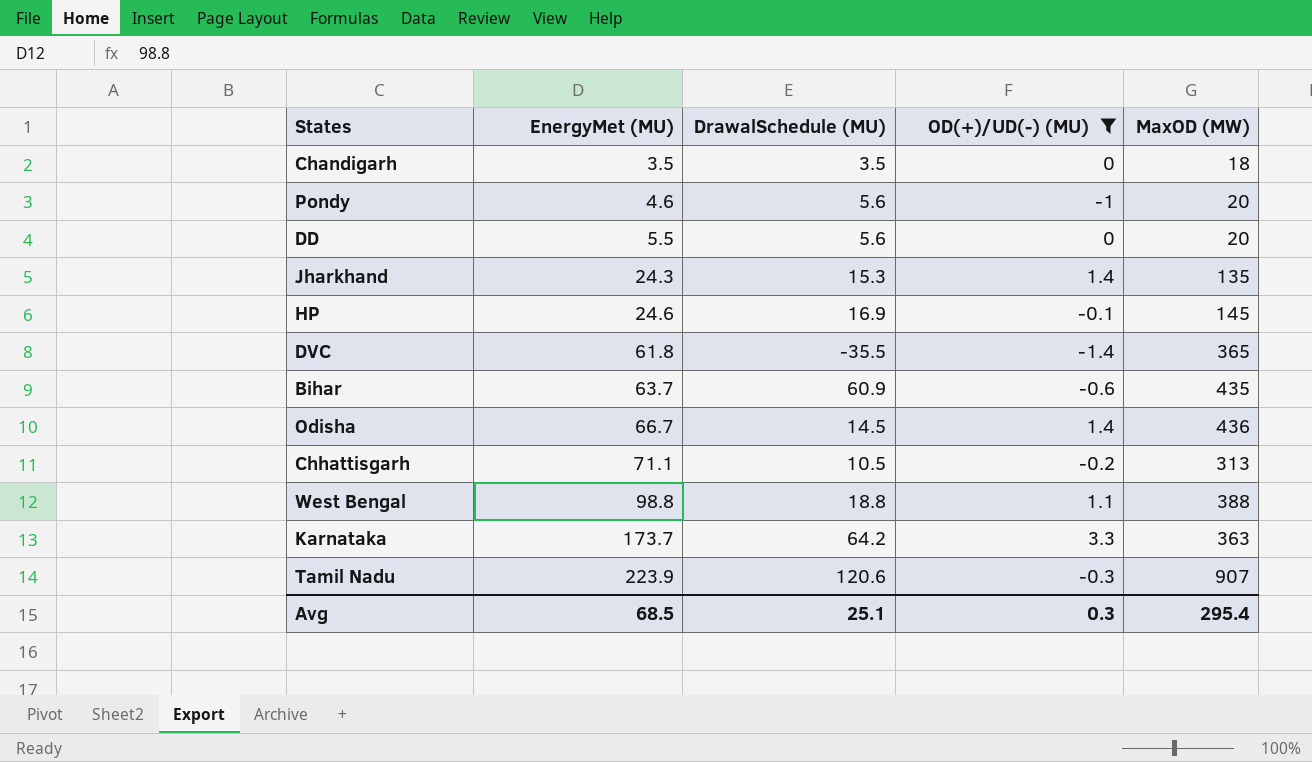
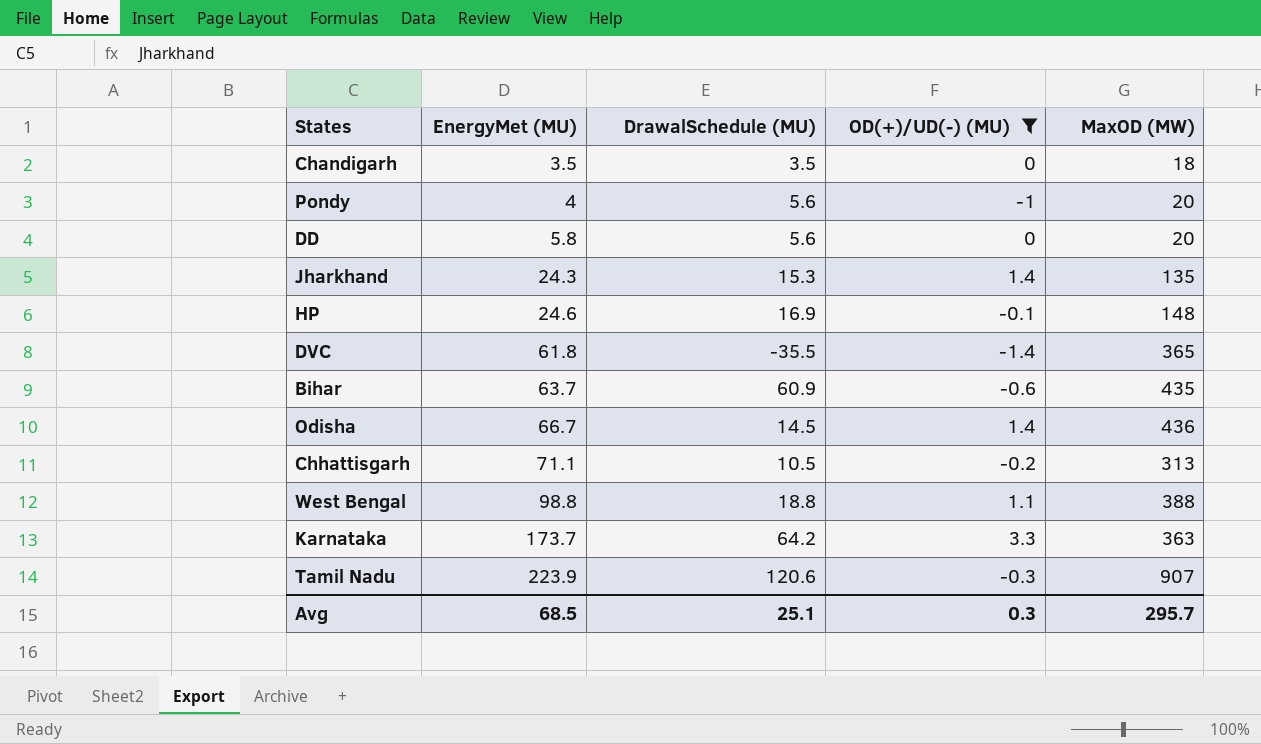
Pondy | EnergyMet (MU): 4.6 -> 4
DD | EnergyMet (MU): 5.5 -> 5.8
HP | MaxOD (MW): 145 -> 148
Avg | MaxOD (MW): 295.4 -> 295.7

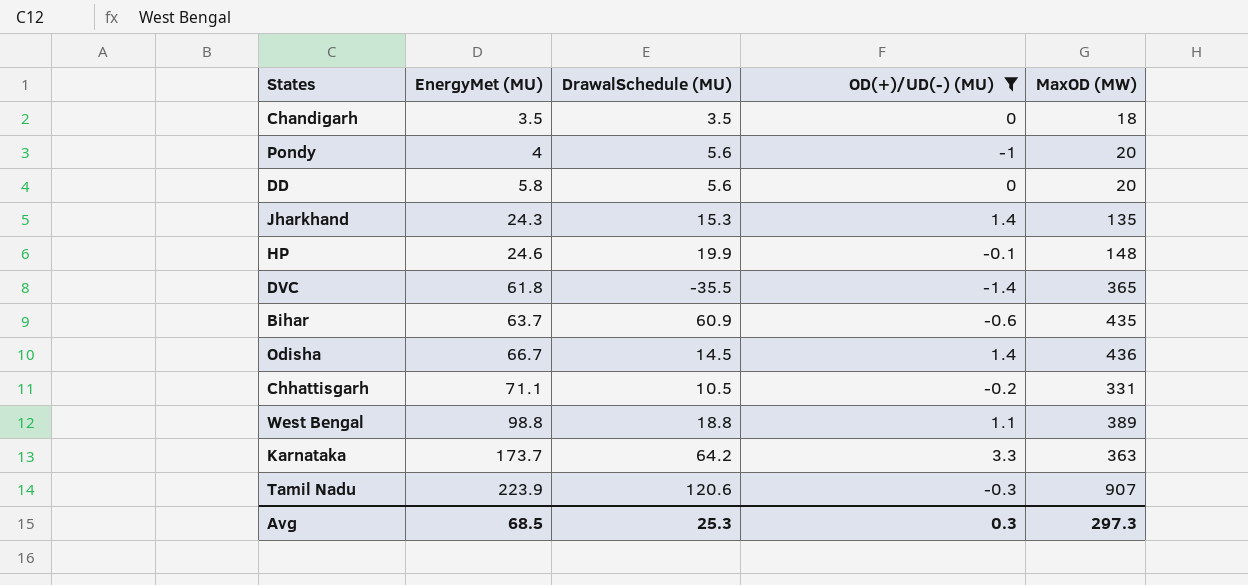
HP | DrawalSchedule (MU): 16.9 -> 19.9
Chhattisgarh | MaxOD (MW): 313 -> 331
West Bengal | MaxOD (MW): 388 -> 389
Avg | DrawalSchedule (MU): 25.1 -> 25.3
Avg | MaxOD (MW): 295.7 -> 297.3

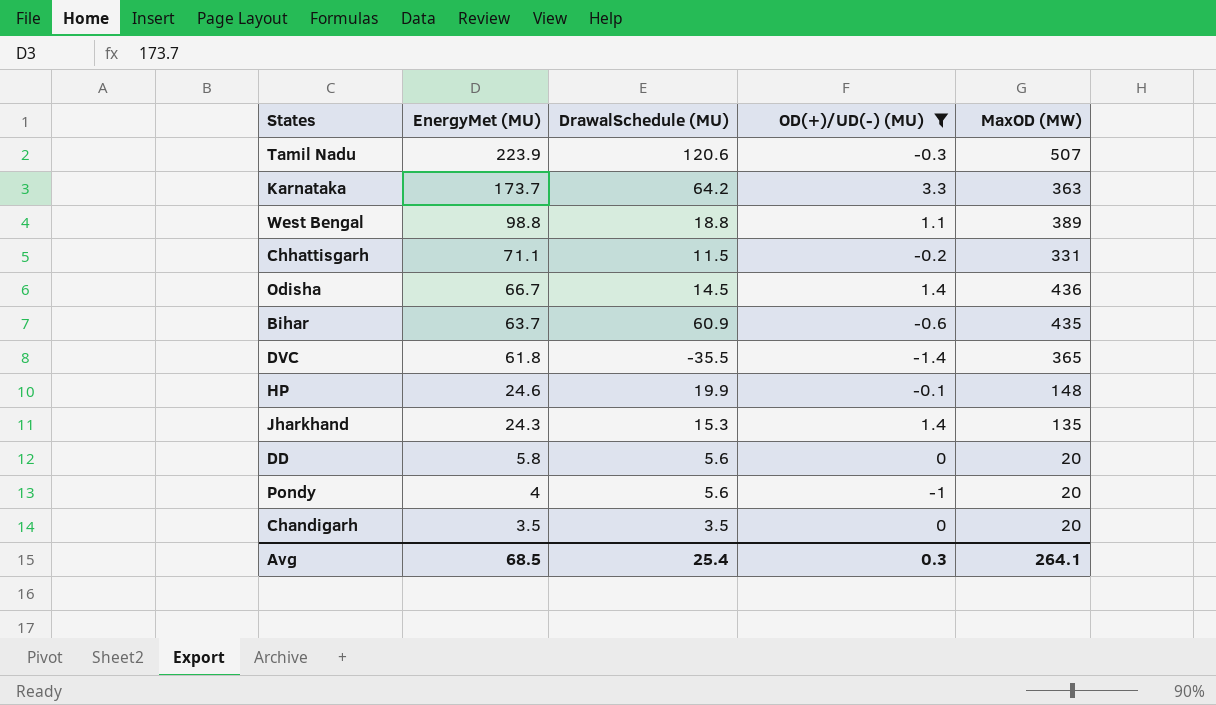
row order: EnergyMet (MU) ascending -> EnergyMet (MU) descending
Tamil Nadu | MaxOD (MW): 907 -> 507
Chhattisgarh | DrawalSchedule (MU): 10.5 -> 11.5
Chandigarh | MaxOD (MW): 18 -> 20
Avg | DrawalSchedule (MU): 25.3 -> 25.4
Avg | MaxOD (MW): 297.3 -> 264.1

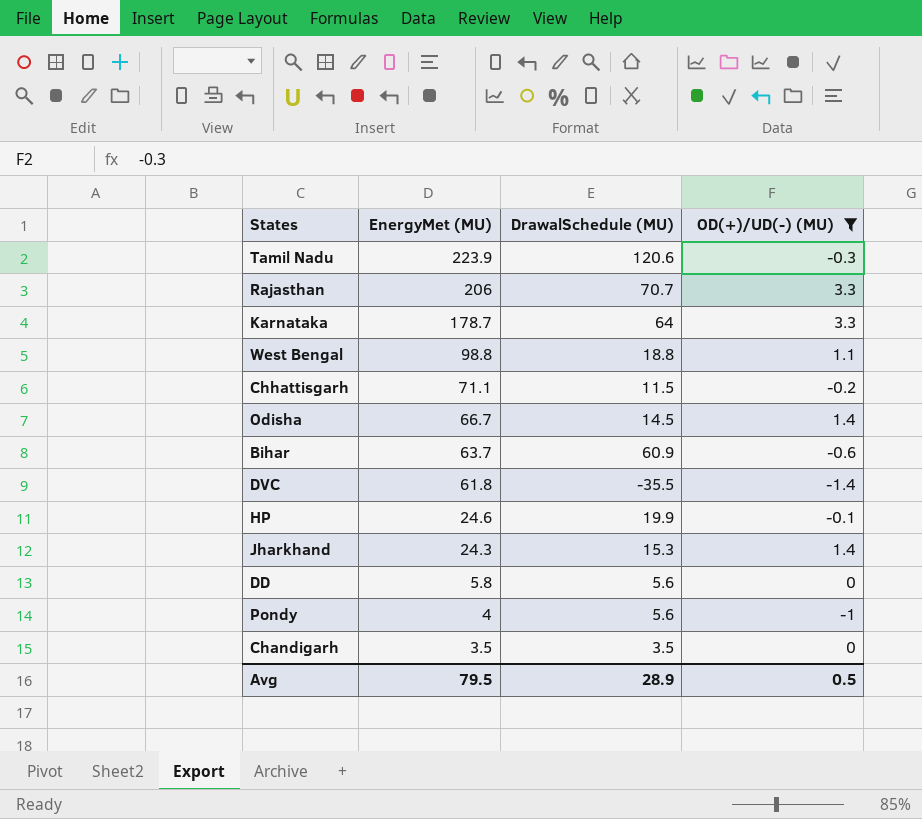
column MaxOD (MW) | position: 5 -> none
row Rajasthan: none -> 206 | 70.7 | 3.3
Karnataka | EnergyMet (MU): 173.7 -> 178.7
Karnataka | DrawalSchedule (MU): 64.2 -> 64
Avg | EnergyMet (MU): 68.5 -> 79.5
Avg | DrawalSchedule (MU): 25.4 -> 28.9
Avg | OD(+)/UD(-) (MU): 0.3 -> 0.5

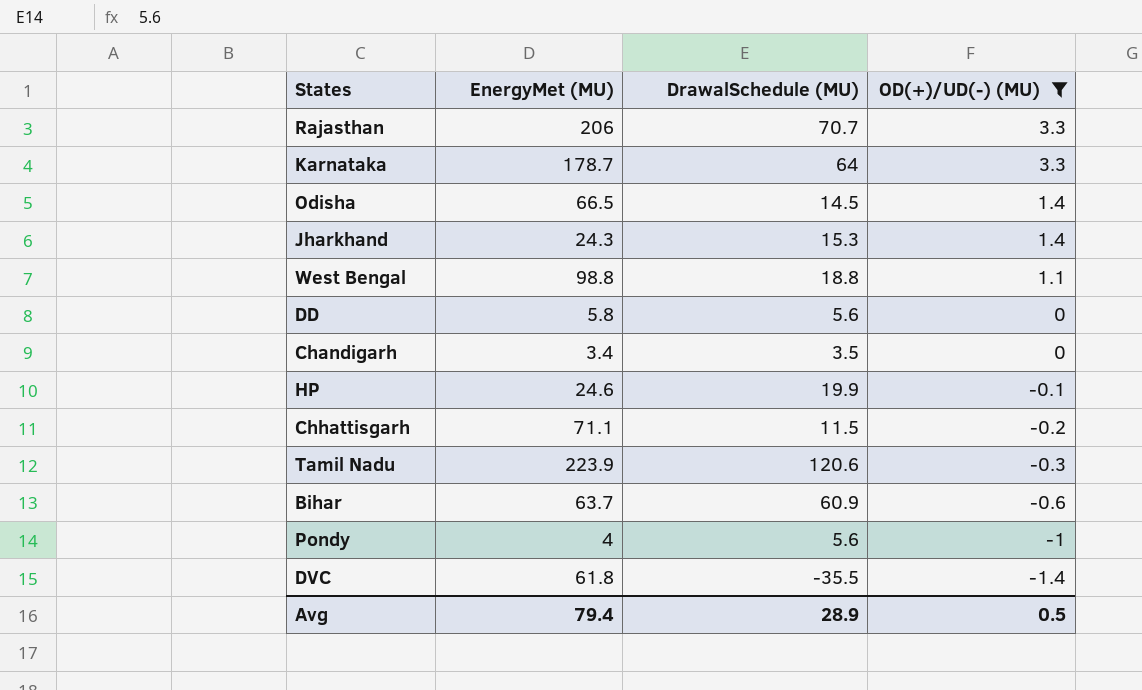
row order: EnergyMet (MU) descending -> OD(+)/UD(-) (MU) descending
Odisha | EnergyMet (MU): 66.7 -> 66.5
Chandigarh | EnergyMet (MU): 3.5 -> 3.4
Avg | EnergyMet (MU): 79.5 -> 79.4

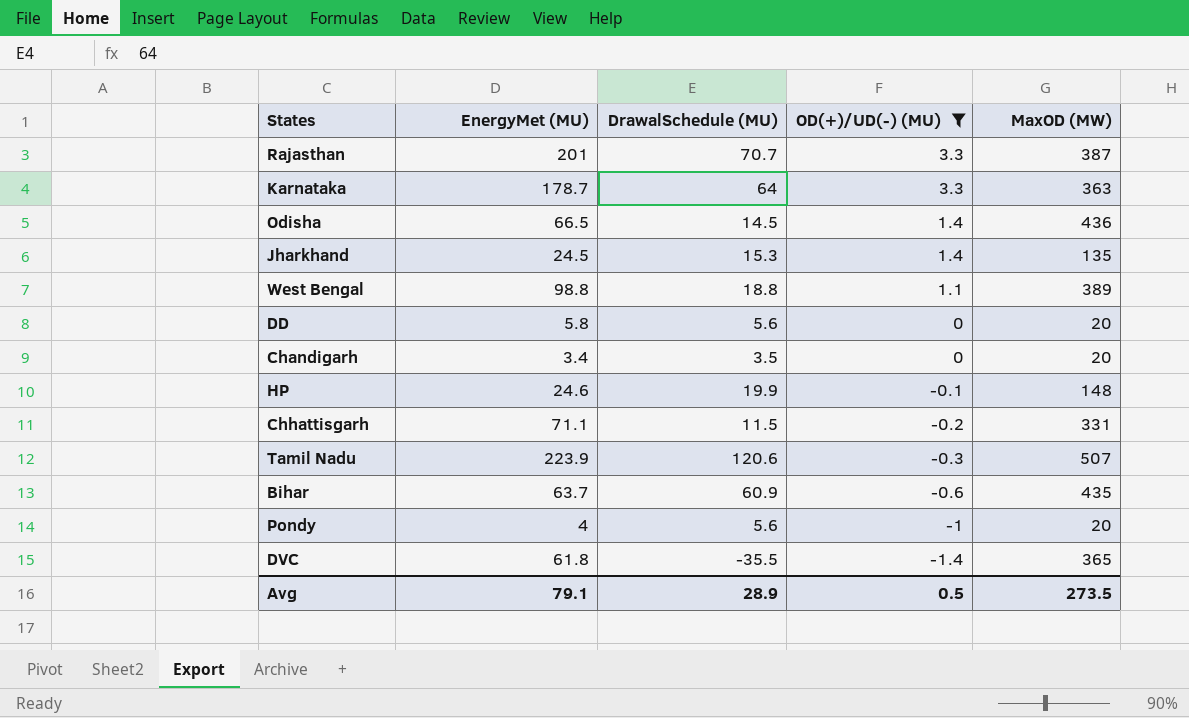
column MaxOD (MW) | position: none -> 5
Rajasthan | EnergyMet (MU): 206 -> 201
Jharkhand | EnergyMet (MU): 24.3 -> 24.5
Avg | EnergyMet (MU): 79.4 -> 79.1

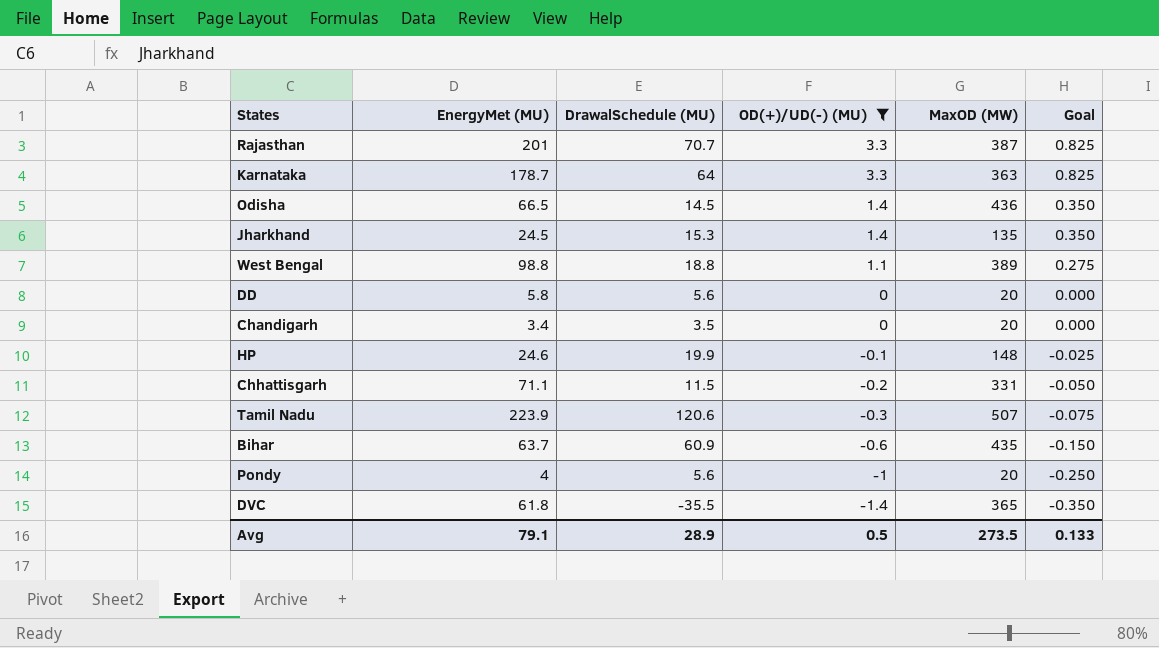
column Goal | formula: none -> [OD(+)/UD(-) (MU)] * 0.25

